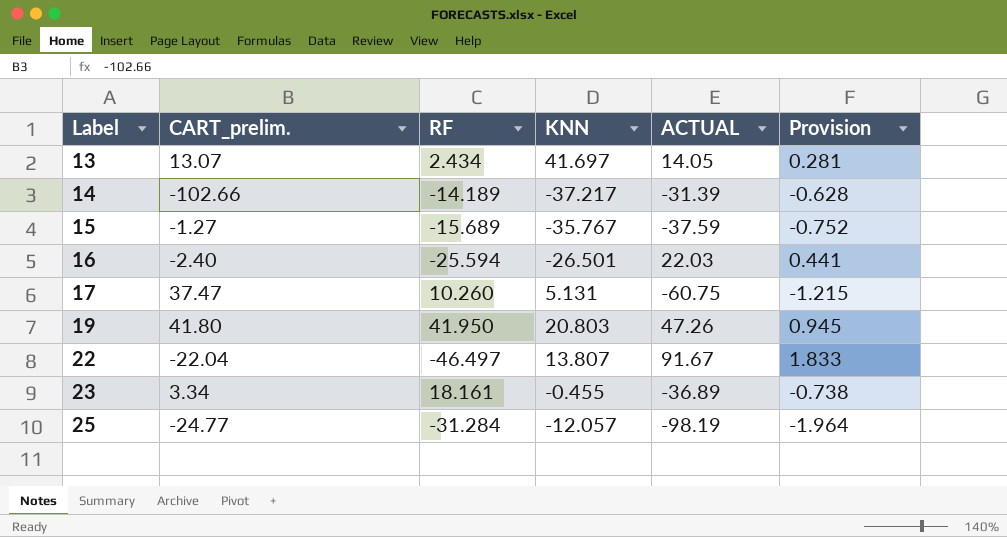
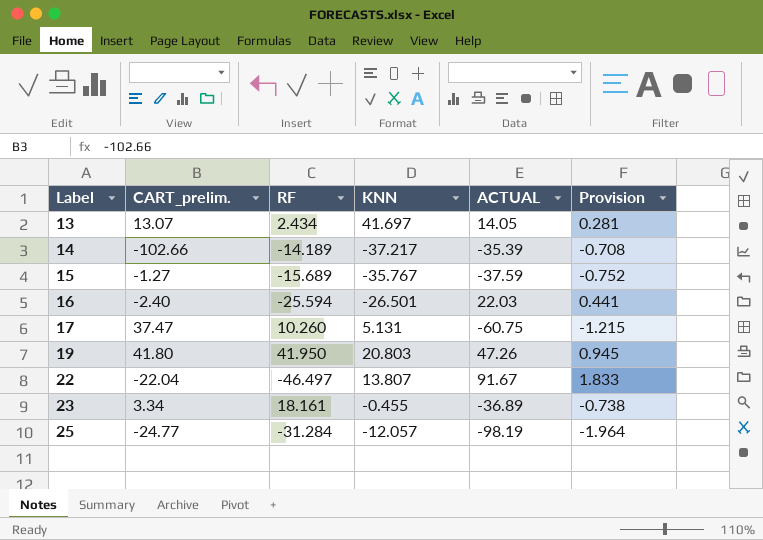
14 | ACTUAL: -31.39 -> -35.39
14 | Provision: -0.628 -> -0.708

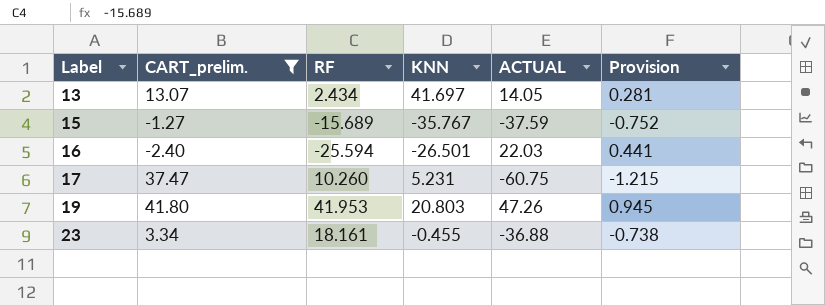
filter: none -> CART_prelim. >= -2.40
17 | KNN: 5.131 -> 5.231
19 | RF: 41.950 -> 41.953
23 | ACTUAL: -36.89 -> -36.88

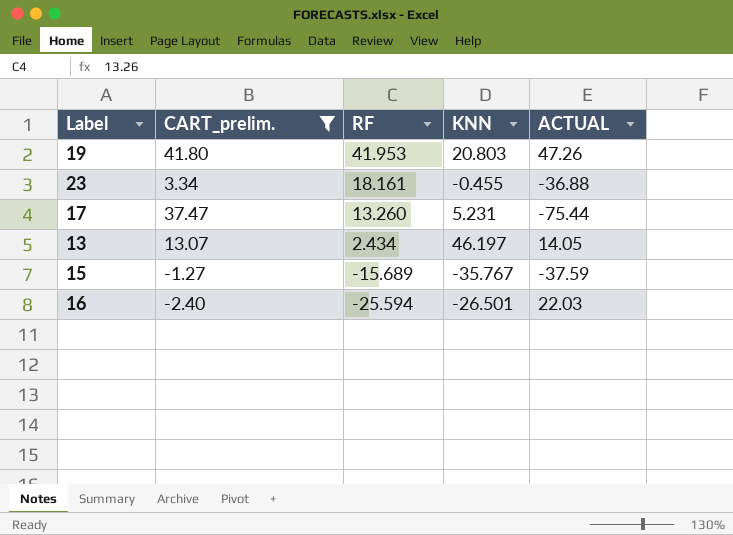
row order: Label ascending -> RF descending
column Provision | formula: [ACTUAL] * 0.02 -> none
17 | RF: 10.260 -> 13.260
17 | ACTUAL: -60.75 -> -75.44
13 | KNN: 41.697 -> 46.197

